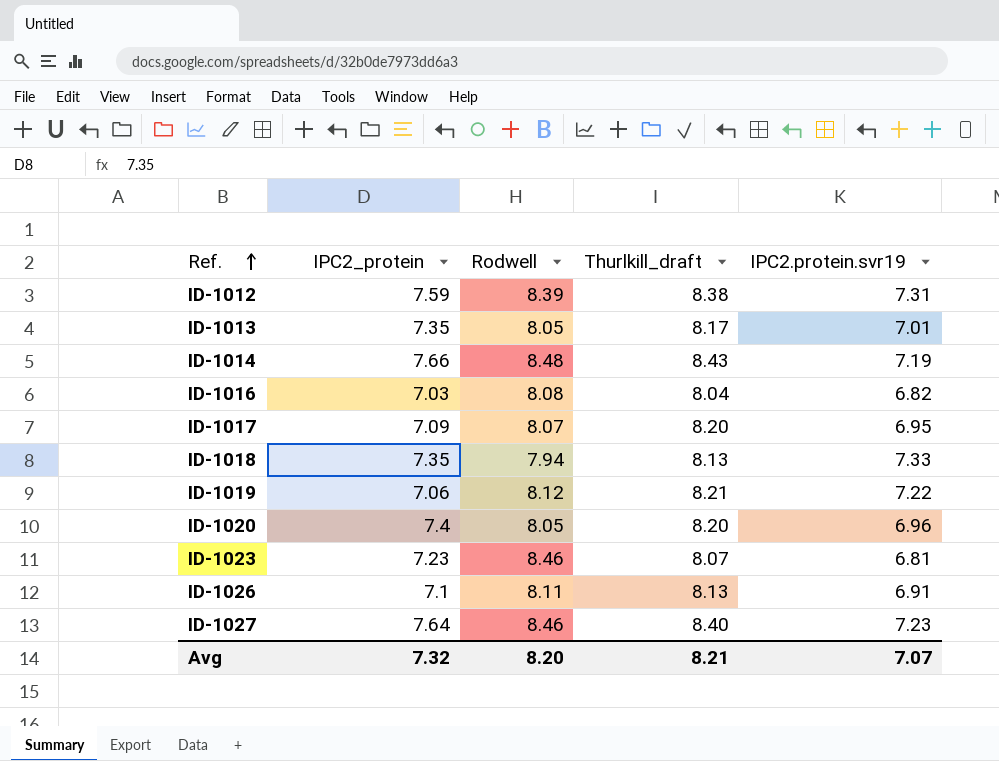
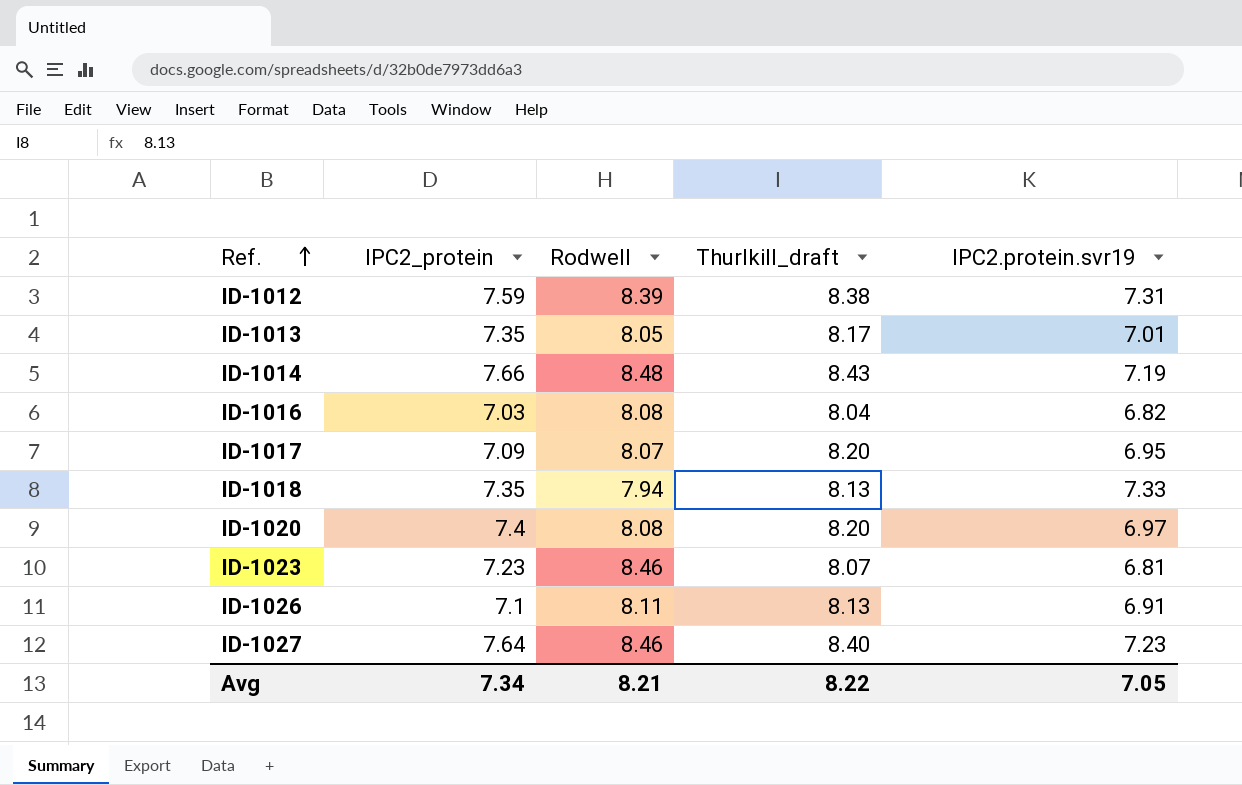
row ID-1019: 7.06 | 8.12 | 8.21 | 7.22 -> none
ID-1020 | Rodwell: 8.05 -> 8.08
ID-1020 | IPC2.protein.svr19: 6.96 -> 6.97
Avg | IPC2_protein: 7.32 -> 7.34
Avg | Rodwell: 8.20 -> 8.21
Avg | Thurlkill_draft: 8.21 -> 8.22
Avg | IPC2.protein.svr19: 7.07 -> 7.05

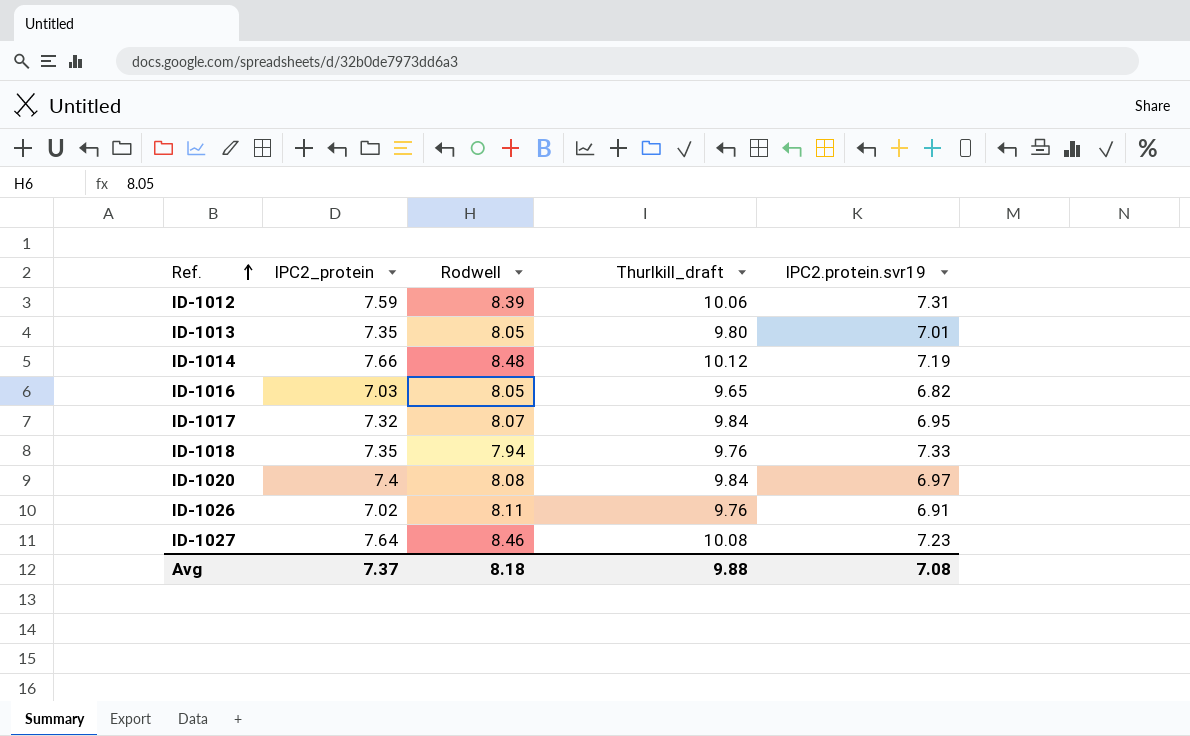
row ID-1023: 7.23 | 8.46 | 8.07 | 6.81 -> none
ID-1012 | Thurlkill_draft: 8.38 -> 10.06
ID-1013 | Thurlkill_draft: 8.17 -> 9.80
ID-1014 | Thurlkill_draft: 8.43 -> 10.12
ID-1016 | Rodwell: 8.08 -> 8.05
ID-1016 | Thurlkill_draft: 8.04 -> 9.65
ID-1017 | IPC2_protein: 7.09 -> 7.32
ID-1017 | Thurlkill_draft: 8.20 -> 9.84
ID-1018 | Thurlkill_draft: 8.13 -> 9.76
ID-1020 | Thurlkill_draft: 8.20 -> 9.84
ID-1026 | IPC2_protein: 7.1 -> 7.02
ID-1026 | Thurlkill_draft: 8.13 -> 9.76
ID-1027 | Thurlkill_draft: 8.40 -> 10.08
Avg | IPC2_protein: 7.34 -> 7.37
Avg | Rodwell: 8.21 -> 8.18
Avg | Thurlkill_draft: 8.22 -> 9.88
Avg | IPC2.protein.svr19: 7.05 -> 7.08

